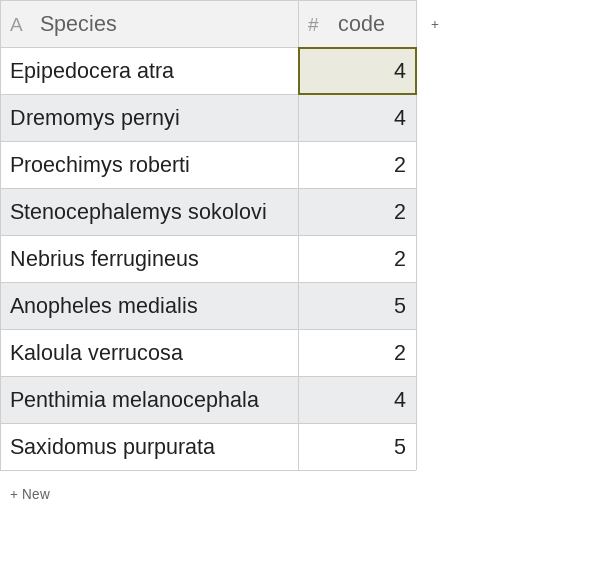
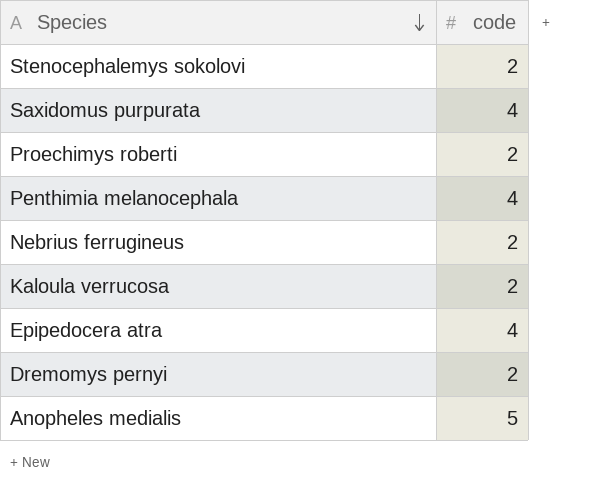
row order: none -> Species descending
Saxidomus purpurata | code: 5 -> 4
Dremomys pernyi | code: 4 -> 2

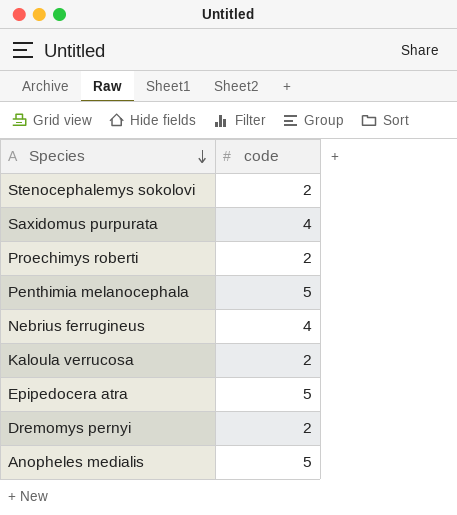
Penthimia melanocephala | code: 4 -> 5
Nebrius ferrugineus | code: 2 -> 4
Epipedocera atra | code: 4 -> 5

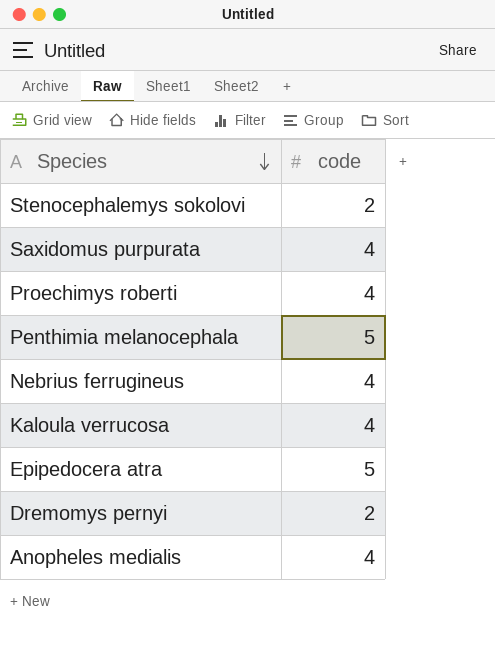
Proechimys roberti | code: 2 -> 4
Kaloula verrucosa | code: 2 -> 4
Anopheles medialis | code: 5 -> 4

